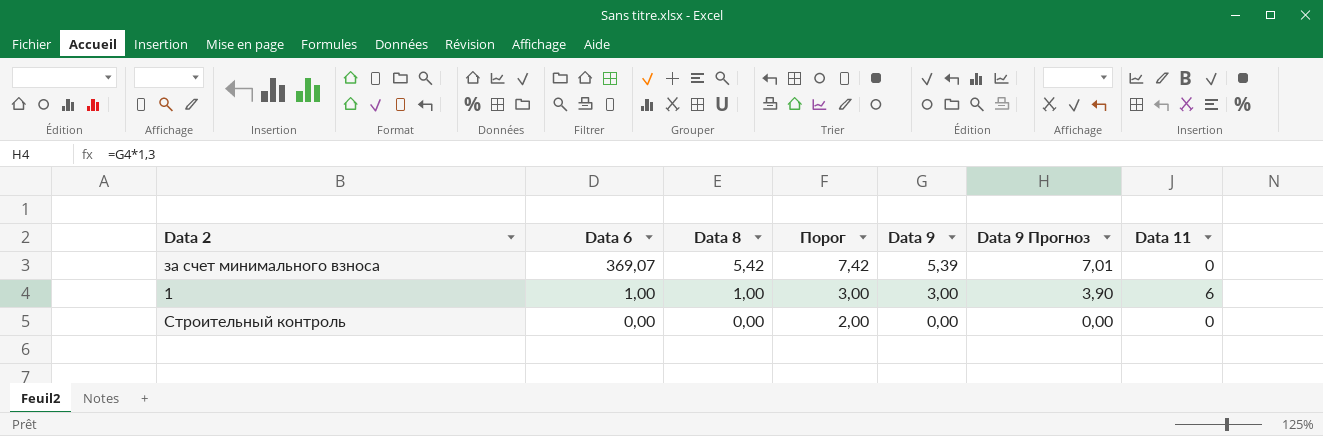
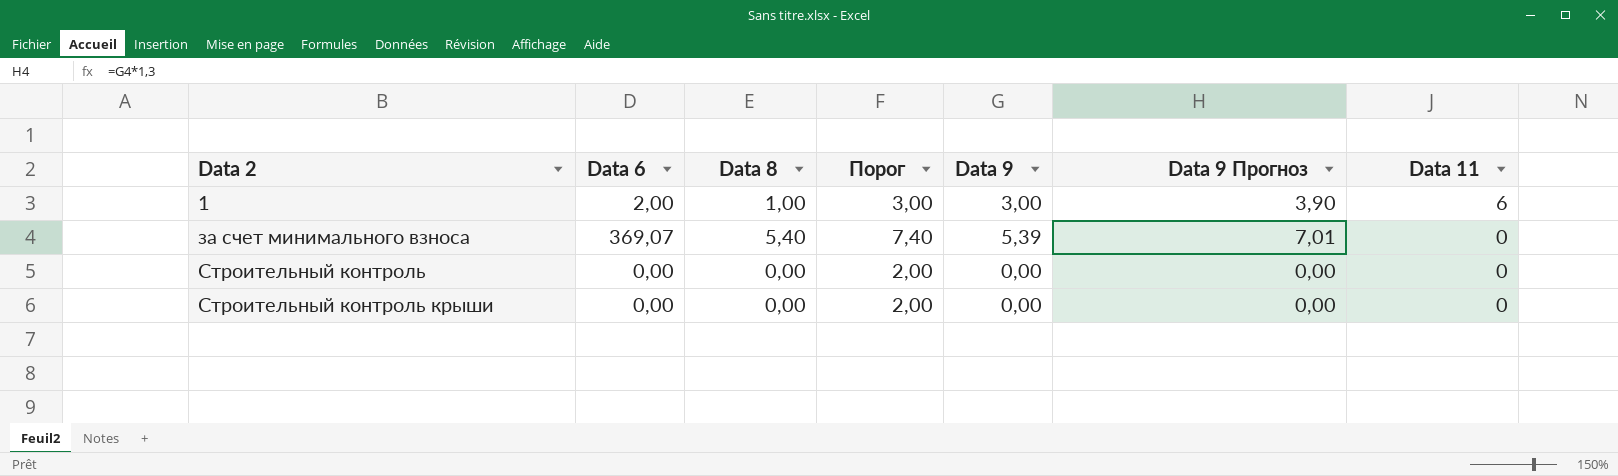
row order: Data 6 descending -> Data 2 ascending
1 | Data 6: 1,00 -> 2,00
за счет минимального взноса | Data 8: 5,42 -> 5,40
за счет минимального взноса | Порог: 7,42 -> 7,40
row Строительный контроль крыши: none -> 0,00 | 0,00 | 2,00 | 0,00 | 0,00 | 0

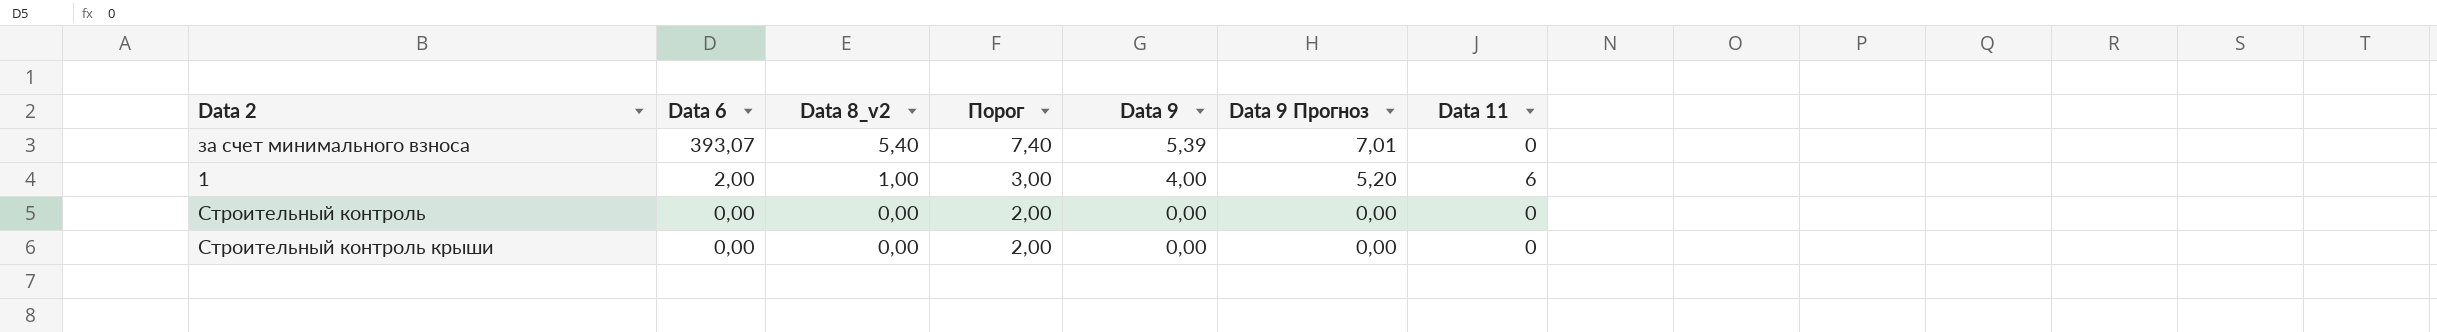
row order: Data 2 ascending -> Data 6 descending
column name: Data 8 -> Data 8_v2
за счет минимального взноса | Data 6: 369,07 -> 393,07
1 | Data 9: 3,00 -> 4,00
1 | Data 9 Прогноз: 3,90 -> 5,20

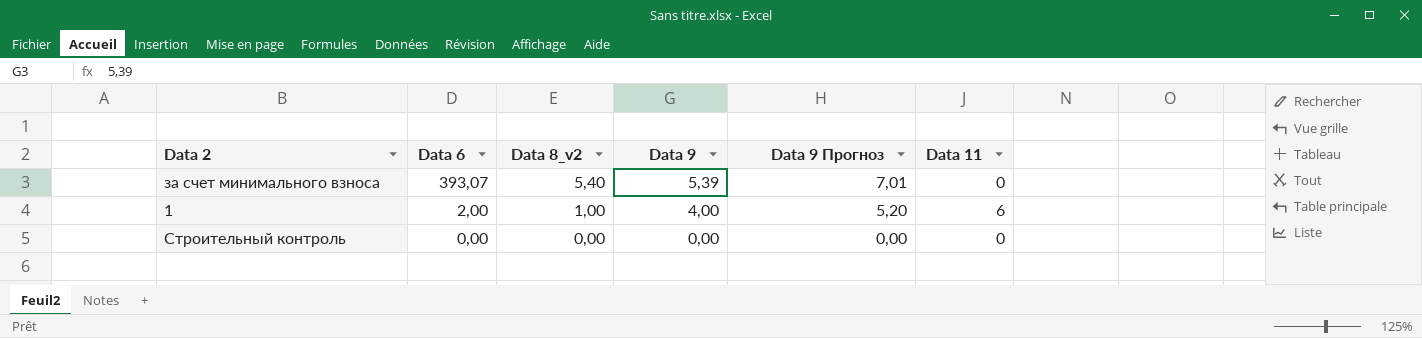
column Порог | formula: [Data 8_v2] + 2 -> none
row Строительный контроль крыши: 0,00 | 0,00 | 2,00 | 0,00 | 0,00 | 0 -> none

